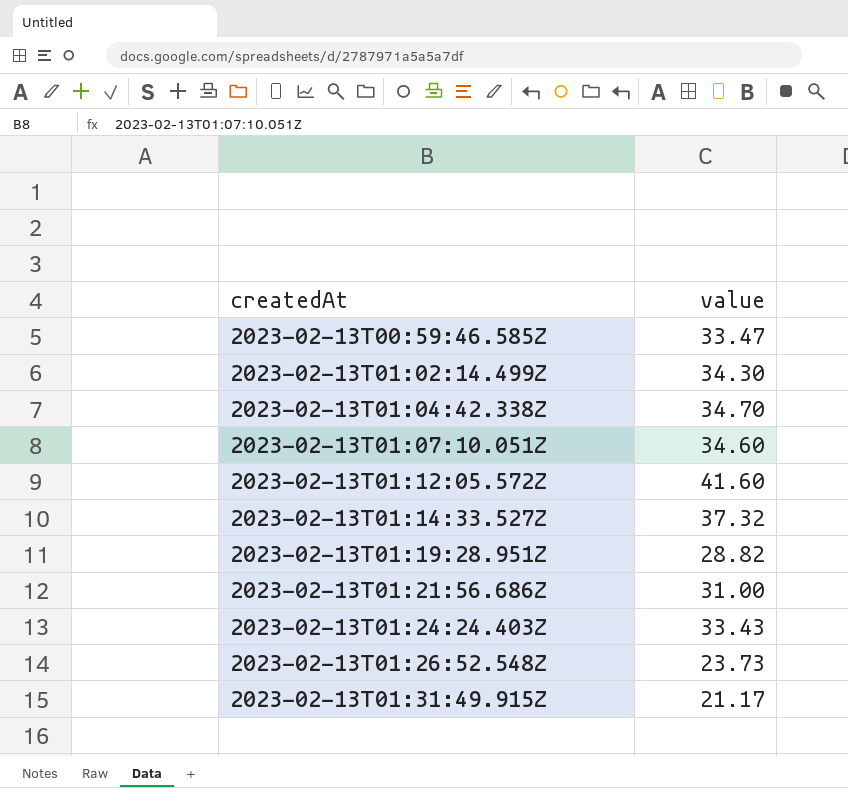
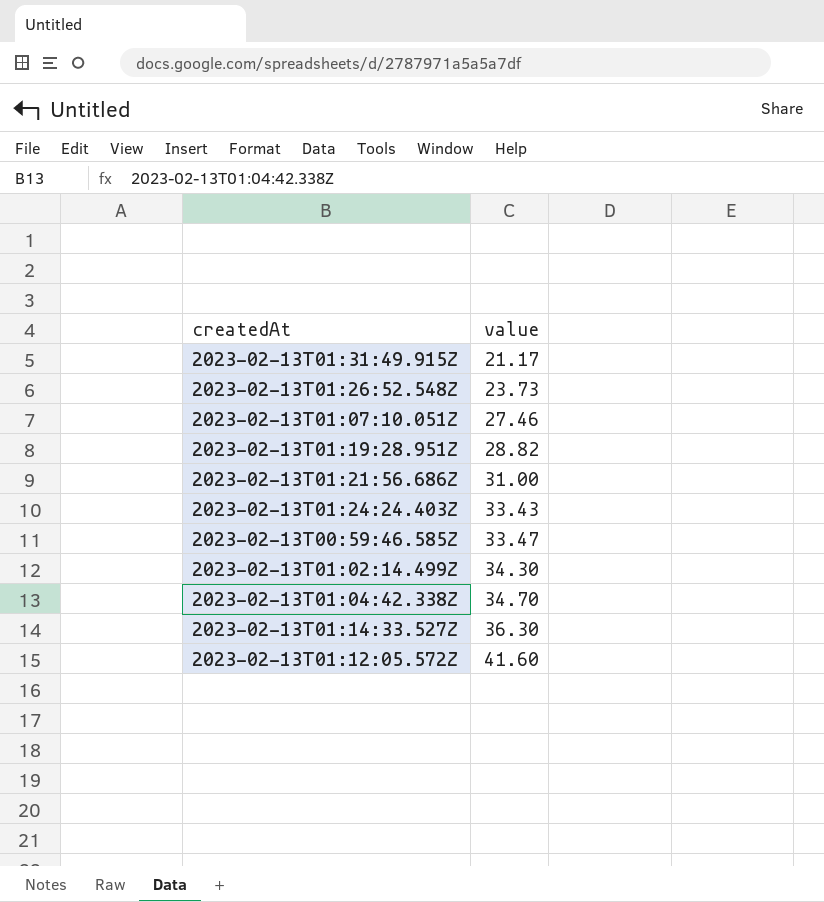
row order: createdAt ascending -> value ascending
2023-02-13T01:07:10.051Z | value: 34.60 -> 27.46
2023-02-13T01:14:33.527Z | value: 37.32 -> 36.30

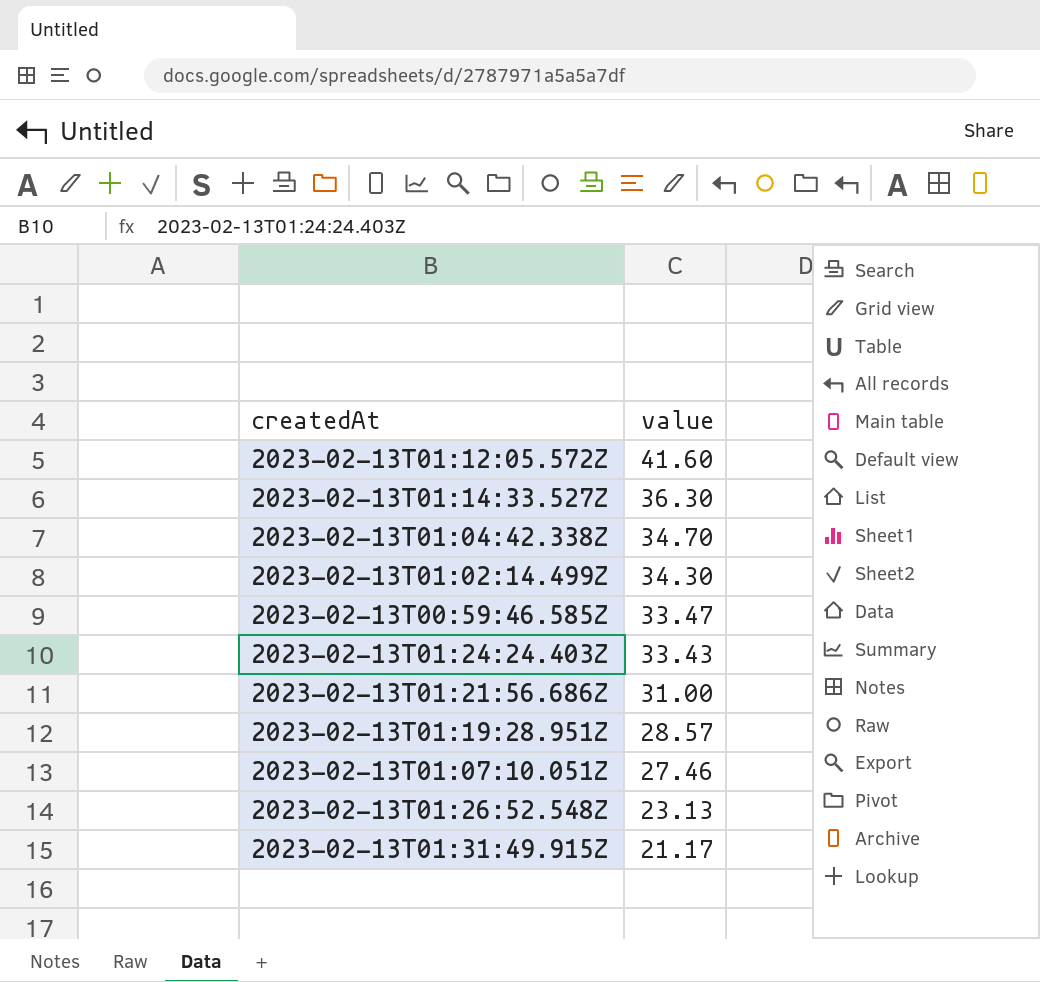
row order: value ascending -> value descending
2023-02-13T01:19:28.951Z | value: 28.82 -> 28.57
2023-02-13T01:26:52.548Z | value: 23.73 -> 23.13

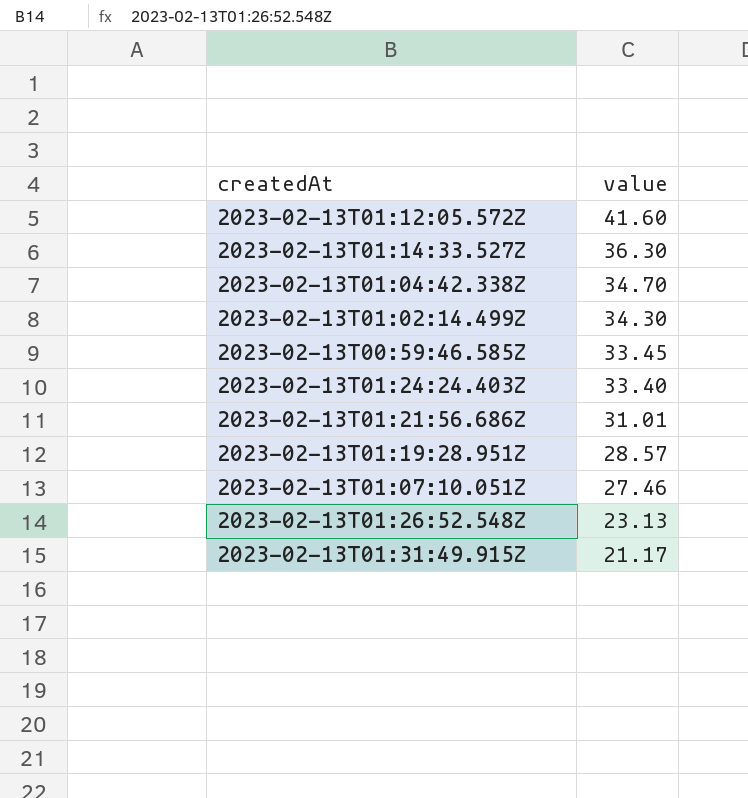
2023-02-13T00:59:46.585Z | value: 33.47 -> 33.45
2023-02-13T01:24:24.403Z | value: 33.43 -> 33.40
2023-02-13T01:21:56.686Z | value: 31.00 -> 31.01

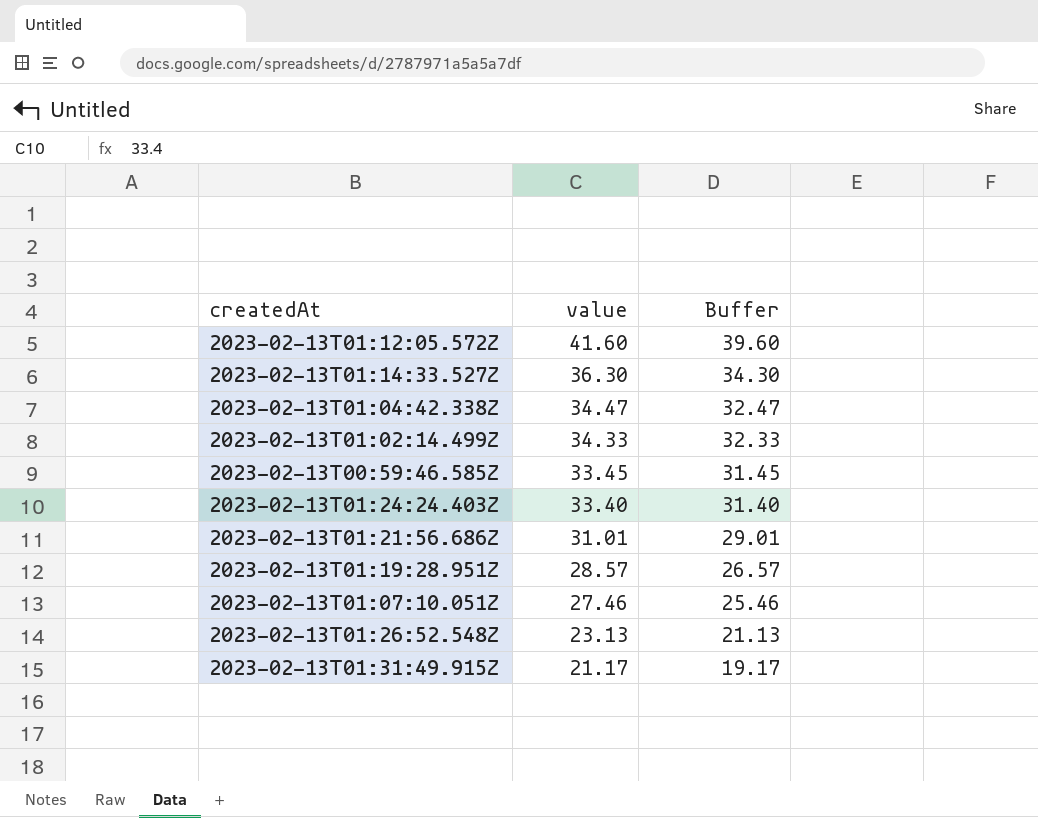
column Buffer | formula: none -> [value] - 2
2023-02-13T01:04:42.338Z | value: 34.70 -> 34.47
2023-02-13T01:02:14.499Z | value: 34.30 -> 34.33

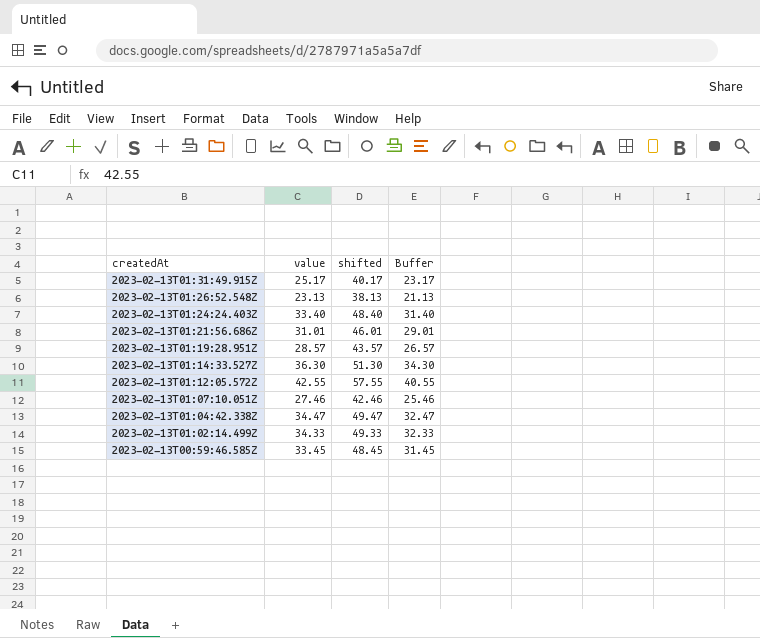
row order: value descending -> createdAt descending
column shifted | formula: none -> [value] + 15
2023-02-13T01:31:49.915Z | value: 21.17 -> 25.17
2023-02-13T01:31:49.915Z | Buffer: 19.17 -> 23.17
2023-02-13T01:12:05.572Z | value: 41.60 -> 42.55
2023-02-13T01:12:05.572Z | Buffer: 39.60 -> 40.55

